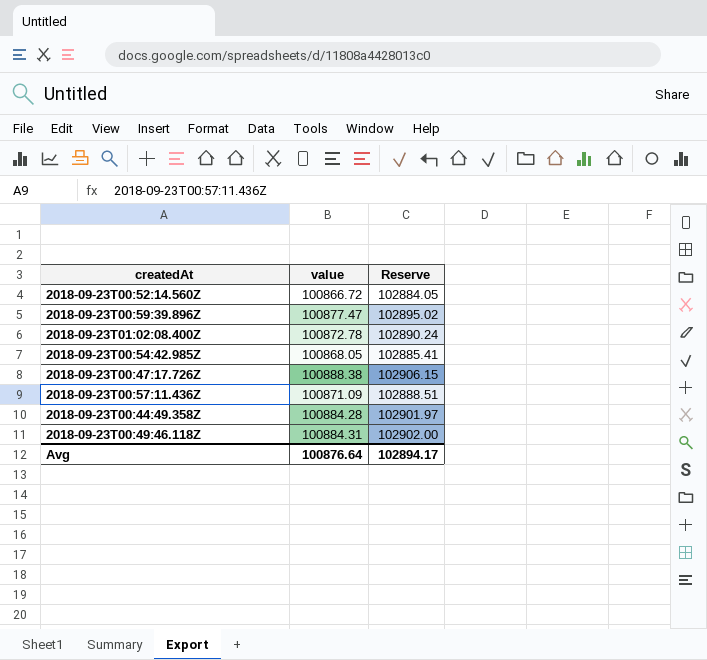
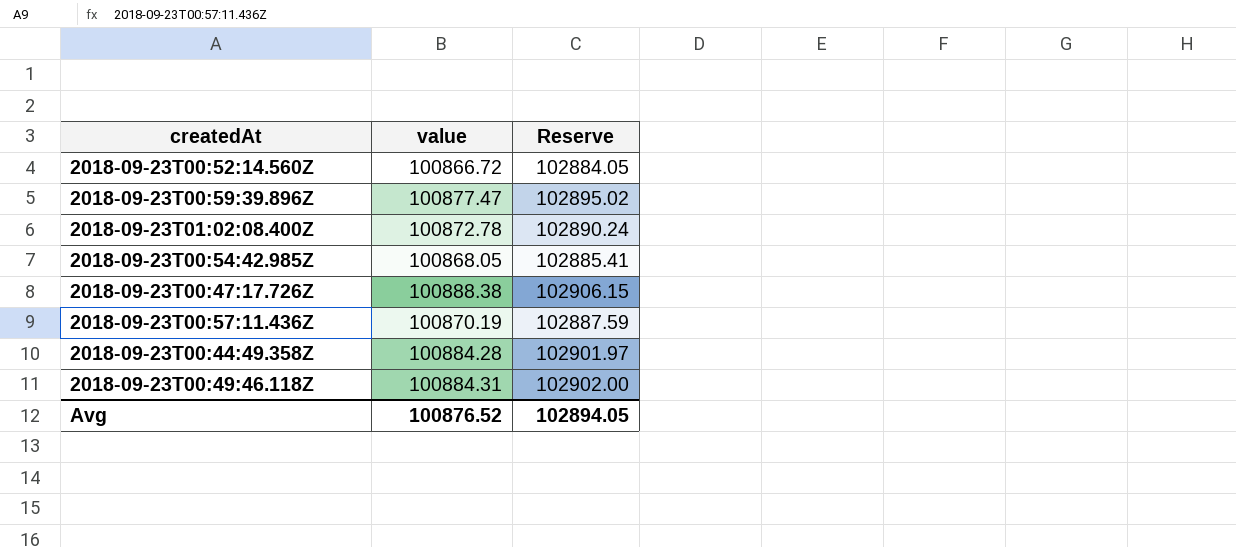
2018-09-23T00:57:11.436Z | value: 100871.09 -> 100870.19
2018-09-23T00:57:11.436Z | Reserve: 102888.51 -> 102887.59
Avg | value: 100876.64 -> 100876.52
Avg | Reserve: 102894.17 -> 102894.05

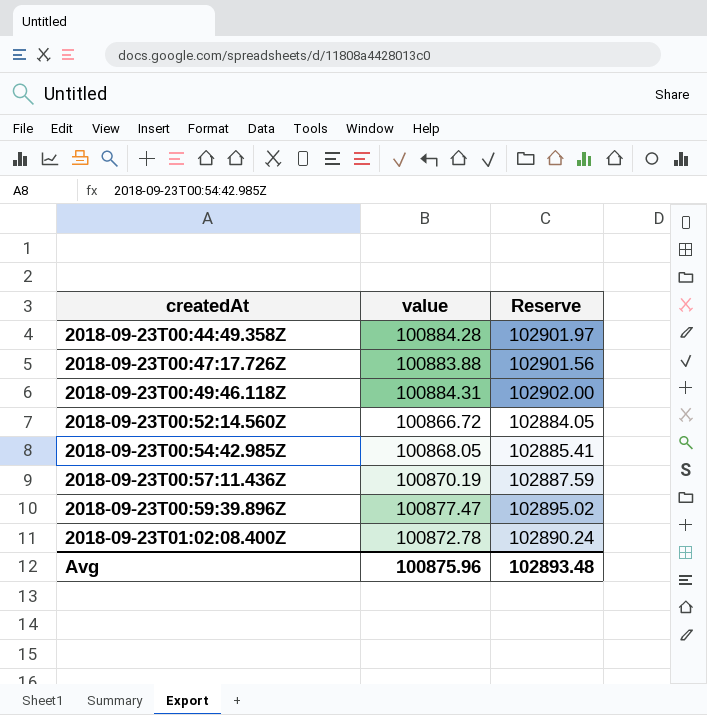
row order: none -> createdAt ascending
2018-09-23T00:47:17.726Z | value: 100888.38 -> 100883.88
2018-09-23T00:47:17.726Z | Reserve: 102906.15 -> 102901.56
Avg | value: 100876.52 -> 100875.96
Avg | Reserve: 102894.05 -> 102893.48

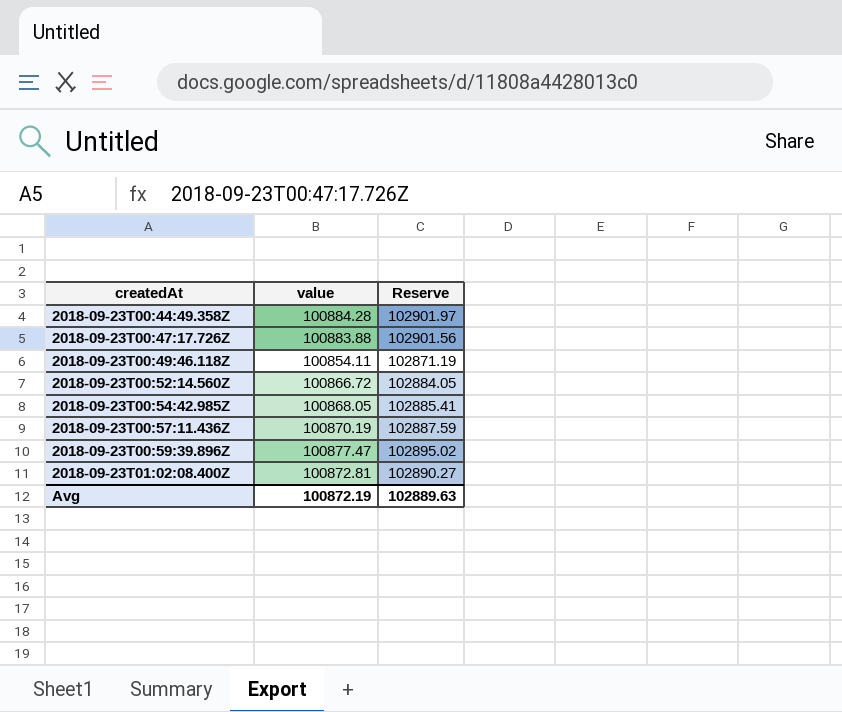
2018-09-23T00:49:46.118Z | value: 100884.31 -> 100854.11
2018-09-23T00:49:46.118Z | Reserve: 102902.00 -> 102871.19
2018-09-23T01:02:08.400Z | value: 100872.78 -> 100872.81
2018-09-23T01:02:08.400Z | Reserve: 102890.24 -> 102890.27
Avg | value: 100875.96 -> 100872.19
Avg | Reserve: 102893.48 -> 102889.63

